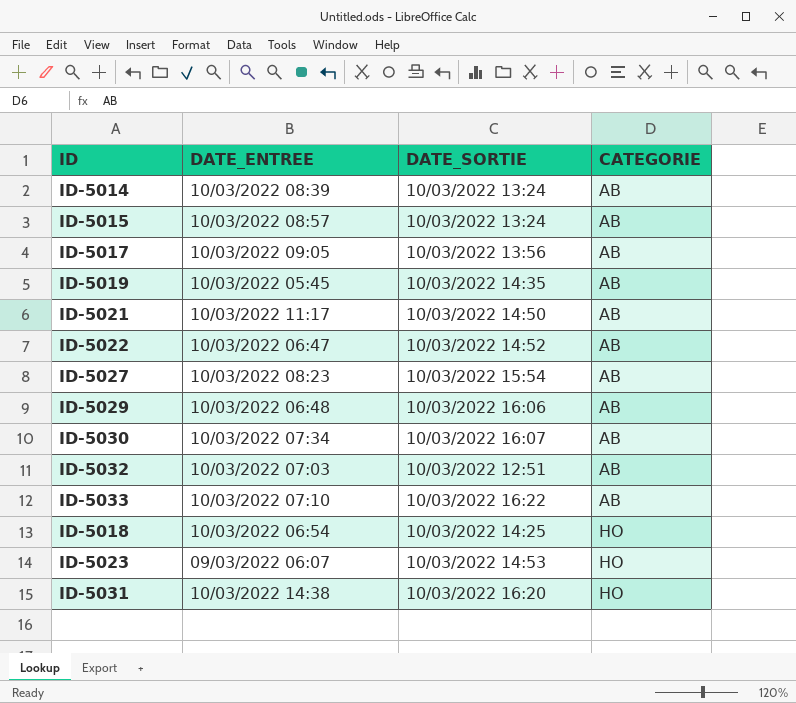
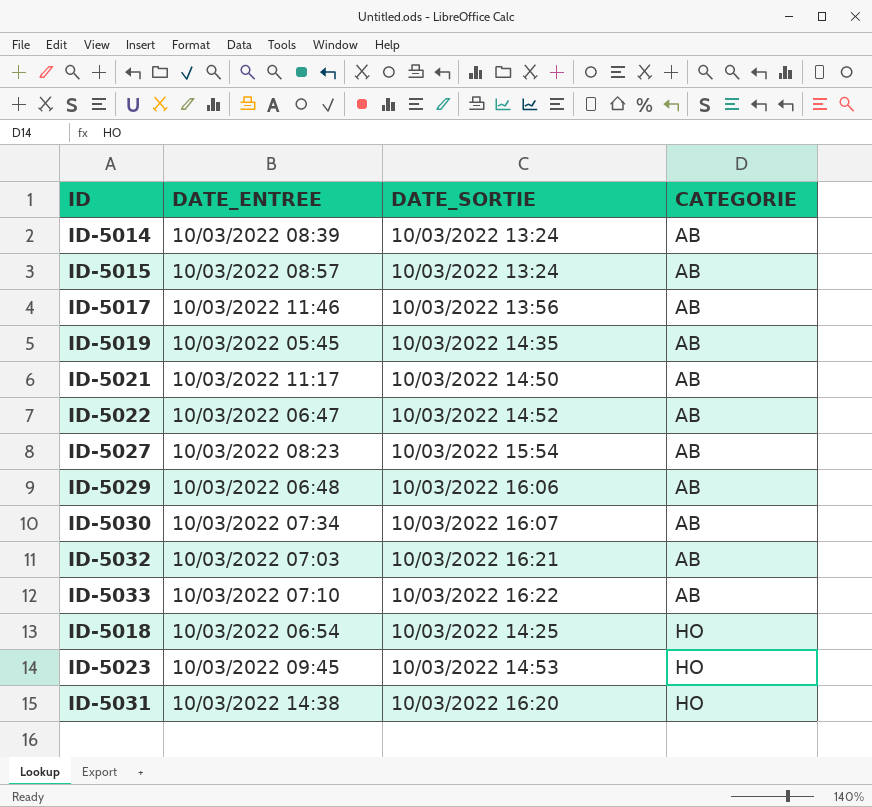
ID-5017 | DATE_ENTREE: 10/03/2022 09:05 -> 10/03/2022 11:46
ID-5032 | DATE_SORTIE: 10/03/2022 12:51 -> 10/03/2022 16:21
ID-5023 | DATE_ENTREE: 09/03/2022 06:07 -> 10/03/2022 09:45

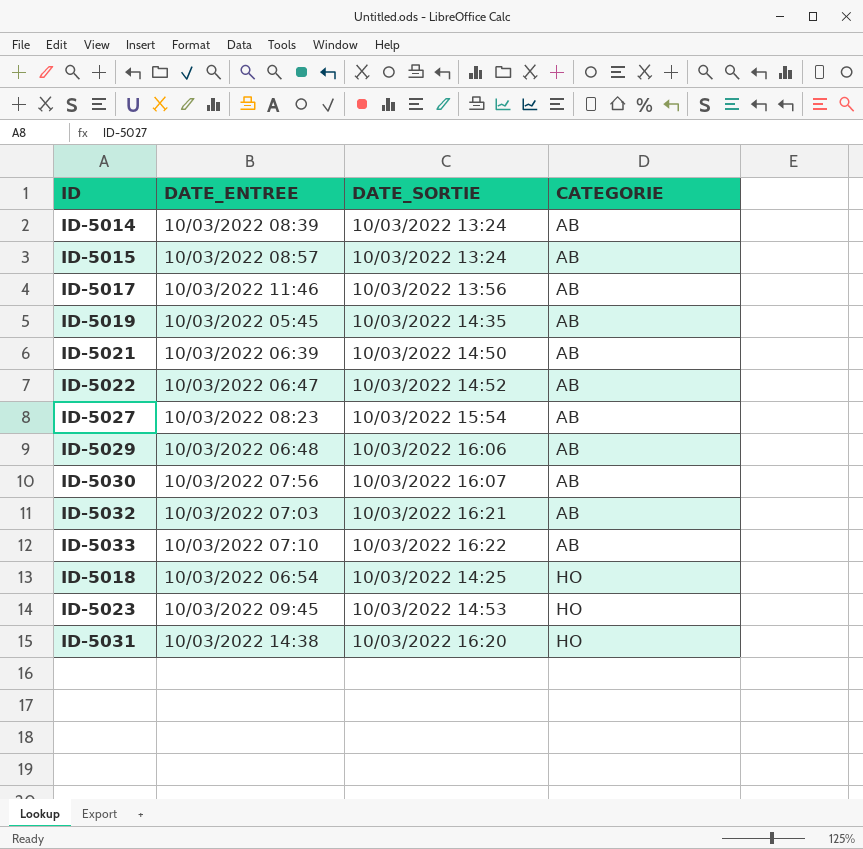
ID-5021 | DATE_ENTREE: 10/03/2022 11:17 -> 10/03/2022 06:39
ID-5030 | DATE_ENTREE: 10/03/2022 07:34 -> 10/03/2022 07:56

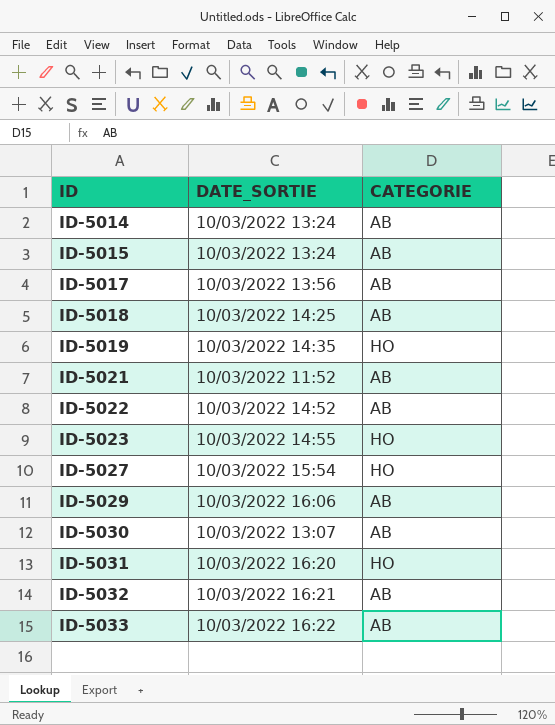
row order: CATEGORIE ascending -> ID ascending
column DATE_ENTREE | position: 2 -> none
ID-5018 | CATEGORIE: HO -> AB
ID-5019 | CATEGORIE: AB -> HO
ID-5021 | DATE_SORTIE: 10/03/2022 14:50 -> 10/03/2022 11:52
ID-5023 | DATE_SORTIE: 10/03/2022 14:53 -> 10/03/2022 14:55
ID-5027 | CATEGORIE: AB -> HO
ID-5030 | DATE_SORTIE: 10/03/2022 16:07 -> 10/03/2022 13:07

